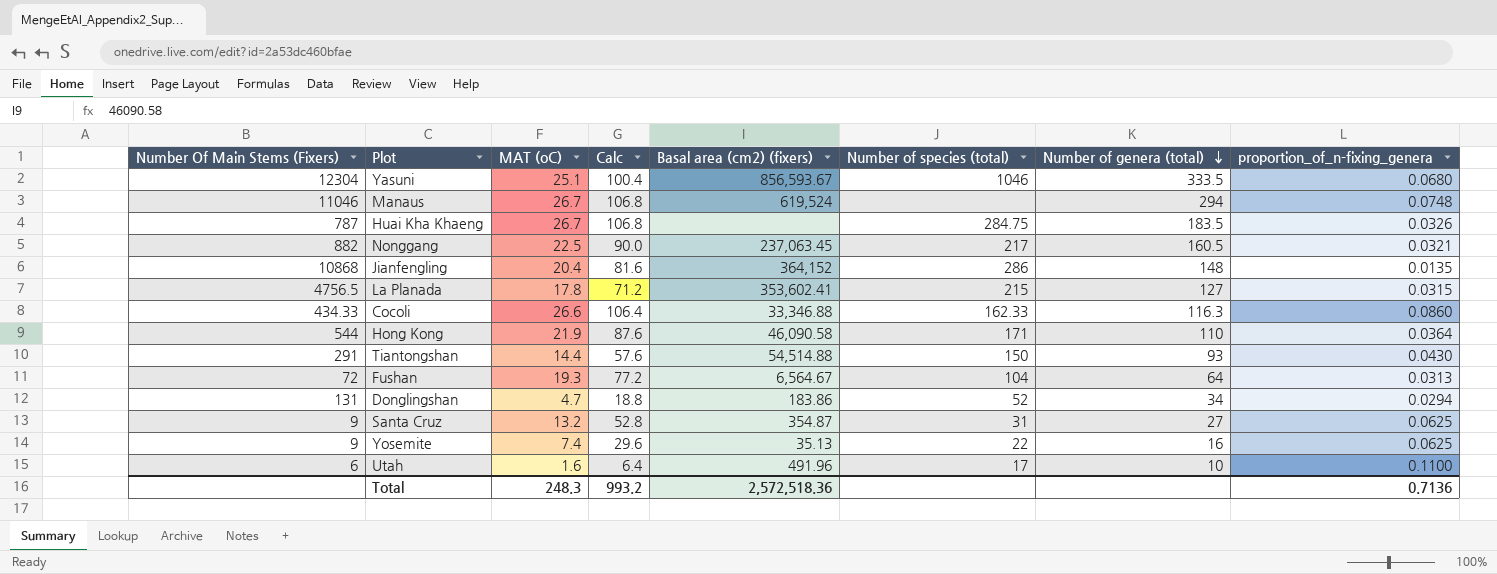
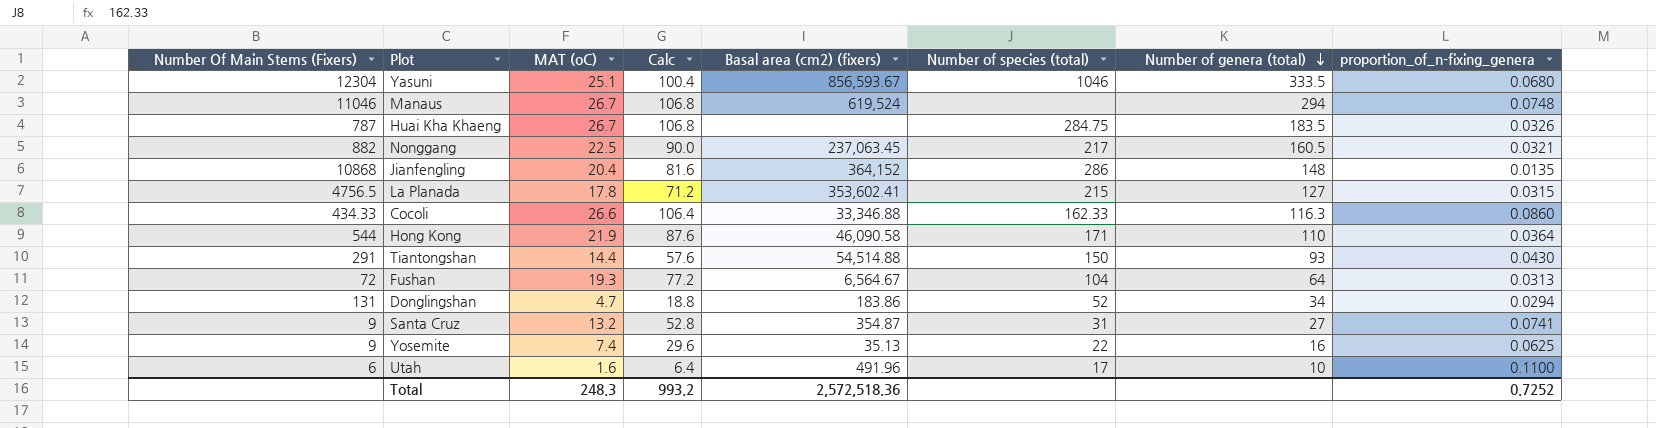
Santa Cruz | proportion_of_n-fixing_genera: 0.0625 -> 0.0741
Total | proportion_of_n-fixing_genera: 0.7136 -> 0.7252

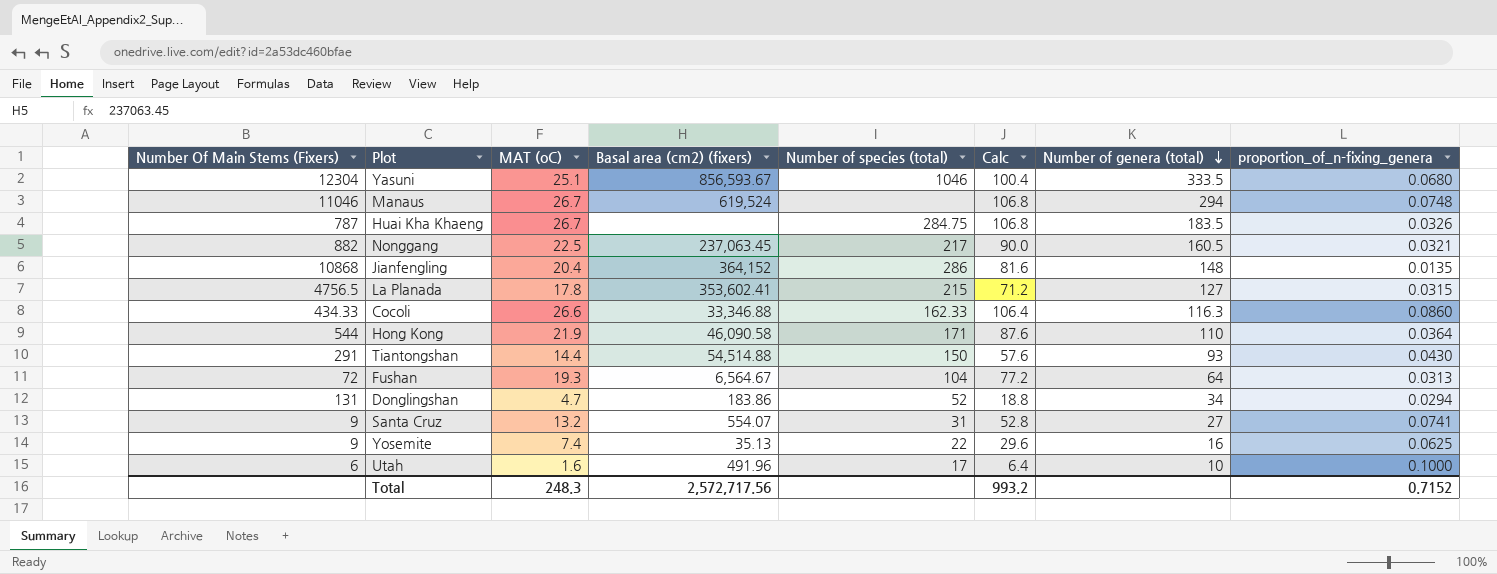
column Calc | position: 4 -> 6
Santa Cruz | Basal area (cm2) (fixers): 354.87 -> 554.07
Utah | proportion_of_n-fixing_genera: 0.1100 -> 0.1000
Total | Basal area (cm2) (fixers): 2,572,518.36 -> 2,572,717.56
Total | proportion_of_n-fixing_genera: 0.7252 -> 0.7152

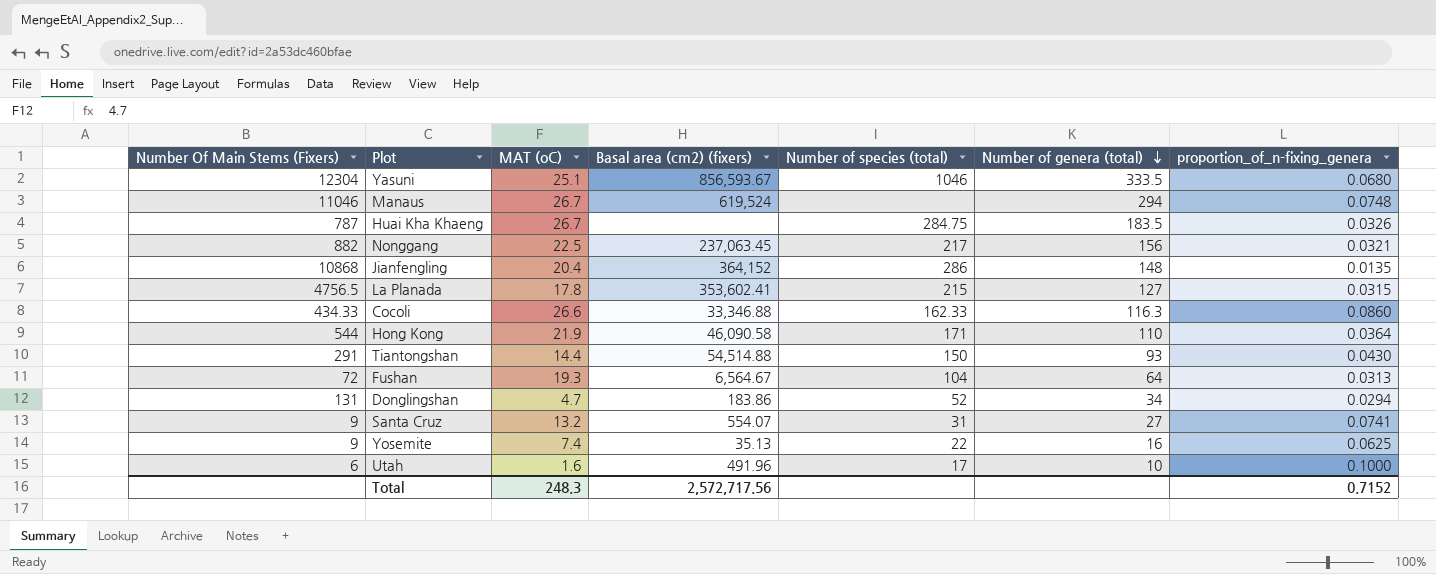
column Calc | formula: [MAT (oC)] * 4 -> none
Nonggang | Number of genera (total): 160.5 -> 156

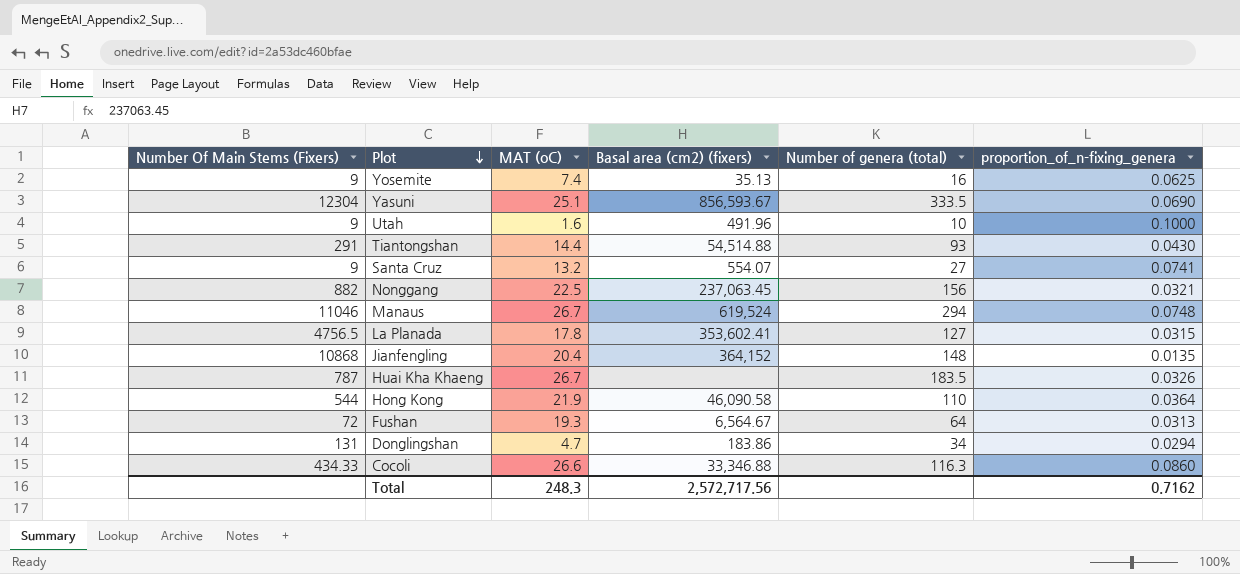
row order: Number of genera (total) descending -> Plot descending
column Number of species (total) | position: 5 -> none
Yasuni | proportion_of_n-fixing_genera: 0.0680 -> 0.0690
Utah | Number Of Main Stems (Fixers): 6 -> 9
Total | proportion_of_n-fixing_genera: 0.7152 -> 0.7162

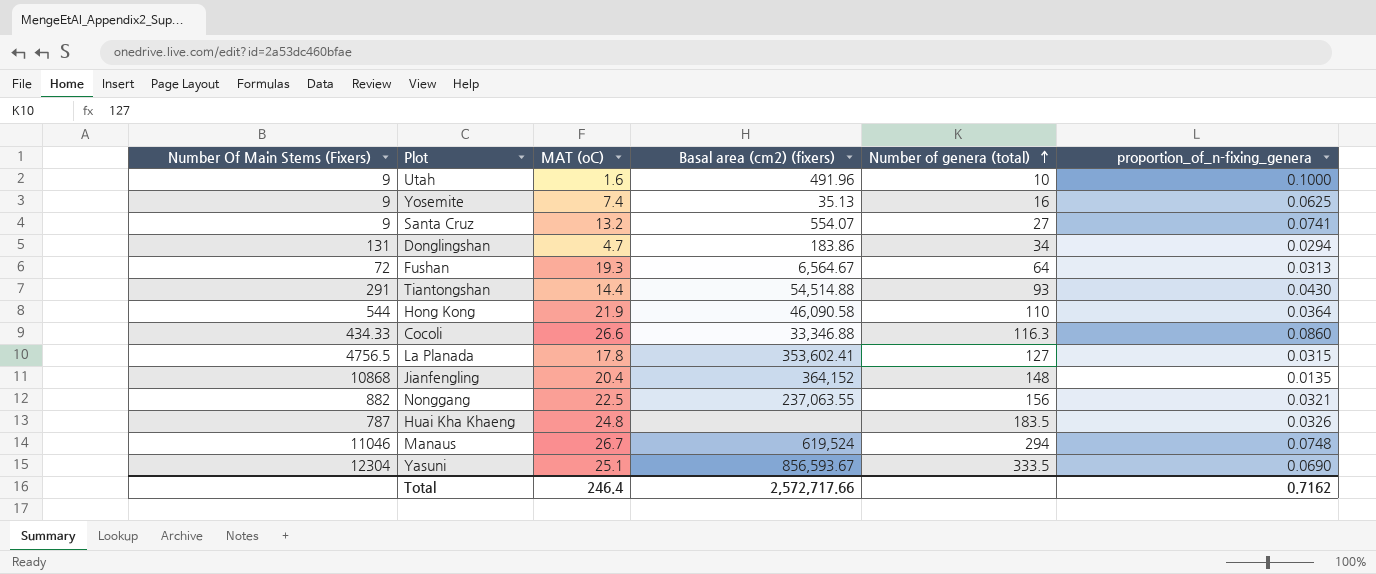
row order: Plot descending -> Number of genera (total) ascending
Nonggang | Basal area (cm2) (fixers): 237,063.45 -> 237,063.55
Huai Kha Khaeng | MAT (oC): 26.7 -> 24.8
Total | MAT (oC): 248.3 -> 246.4
Total | Basal area (cm2) (fixers): 2,572,717.56 -> 2,572,717.66

